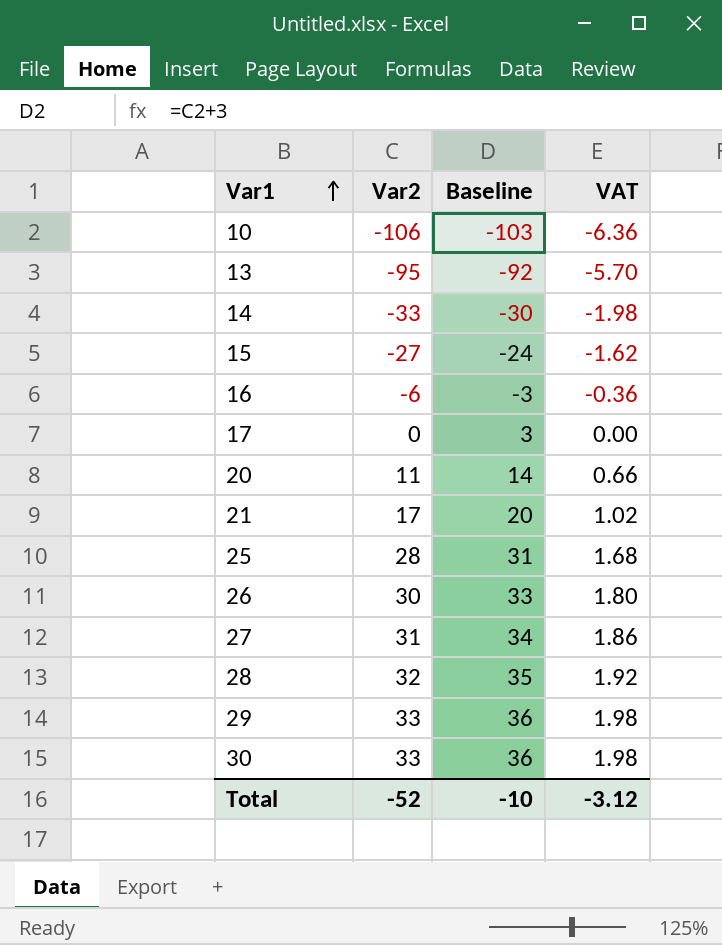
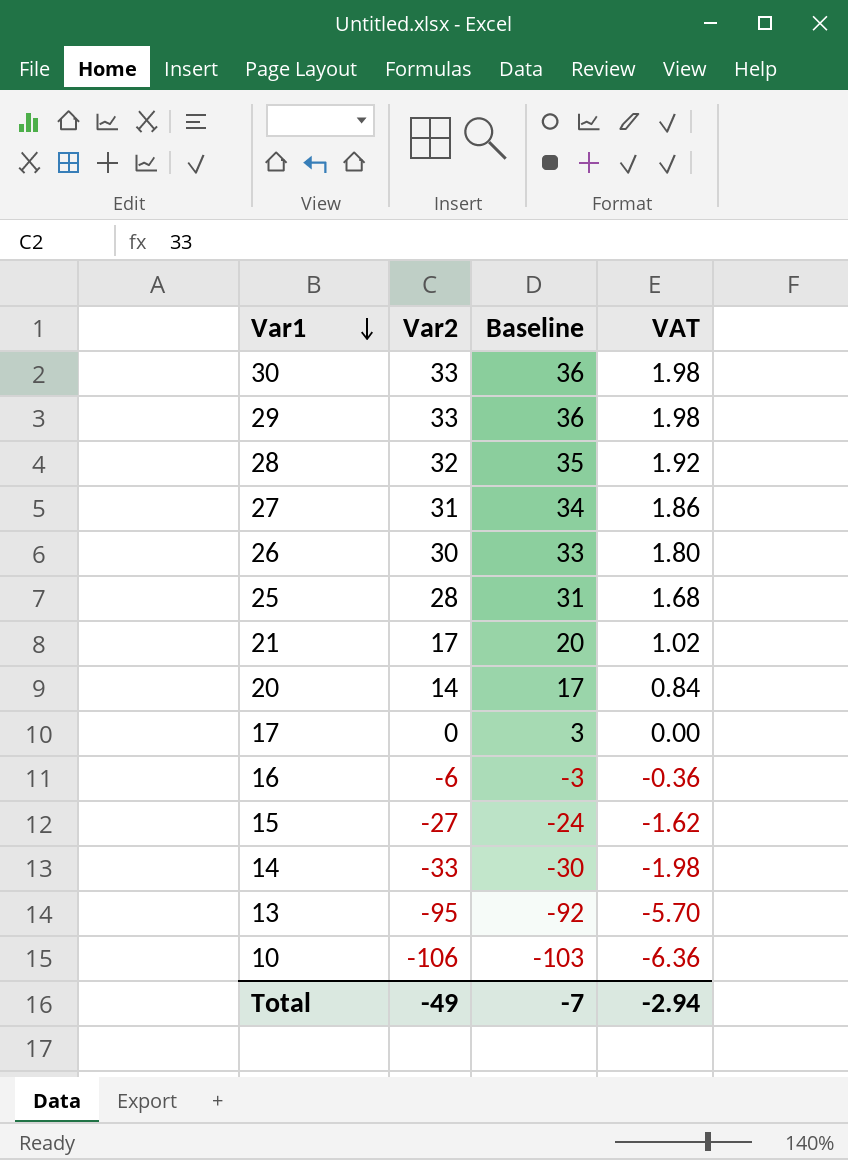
row order: Var1 ascending -> Var1 descending
20 | Var2: 11 -> 14
20 | Baseline: 14 -> 17
20 | VAT: 0.66 -> 0.84
Total | Var2: -52 -> -49
Total | Baseline: -10 -> -7
Total | VAT: -3.12 -> -2.94

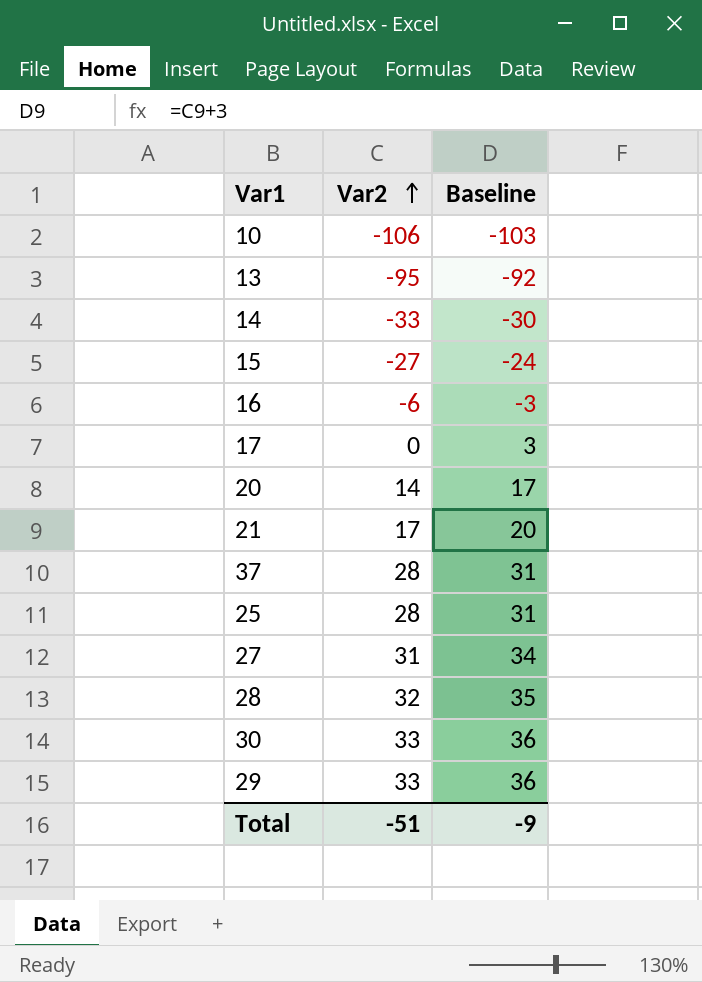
row order: Var1 descending -> Var2 ascending
column VAT | formula: [Var2] * 0.06 -> none
row 26: 30 | 33 | 1.80 -> none
row 37: none -> 28 | 31
Total | Var2: -49 -> -51
Total | Baseline: -7 -> -9

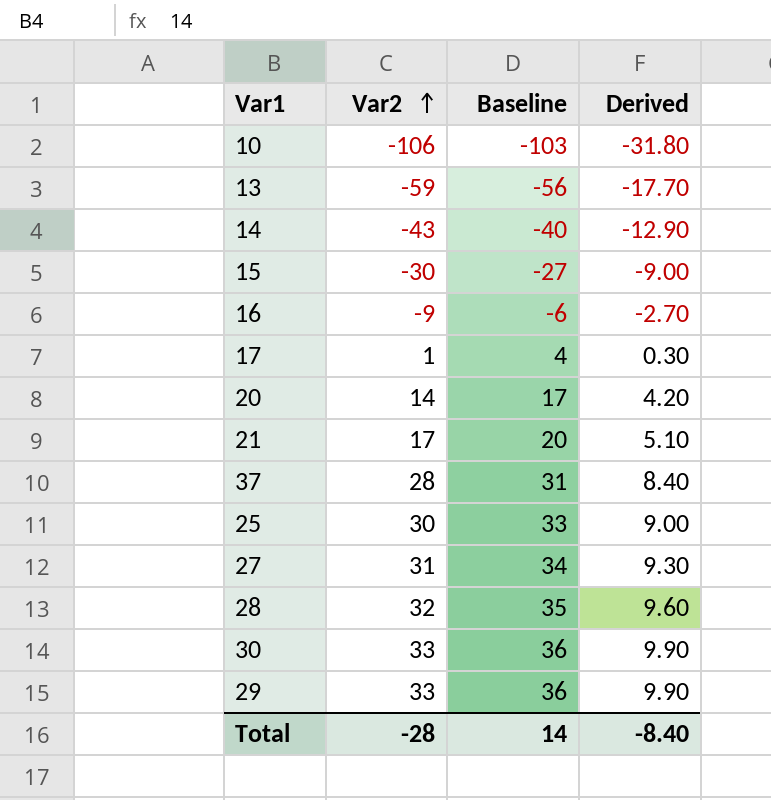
column Derived | formula: none -> [Var2] * 0.3
13 | Var2: -95 -> -59
13 | Baseline: -92 -> -56
14 | Var2: -33 -> -43
14 | Baseline: -30 -> -40
15 | Var2: -27 -> -30
15 | Baseline: -24 -> -27
16 | Var2: -6 -> -9
16 | Baseline: -3 -> -6
17 | Var2: 0 -> 1
17 | Baseline: 3 -> 4
25 | Var2: 28 -> 30
25 | Baseline: 31 -> 33
Total | Var2: -51 -> -28
Total | Baseline: -9 -> 14

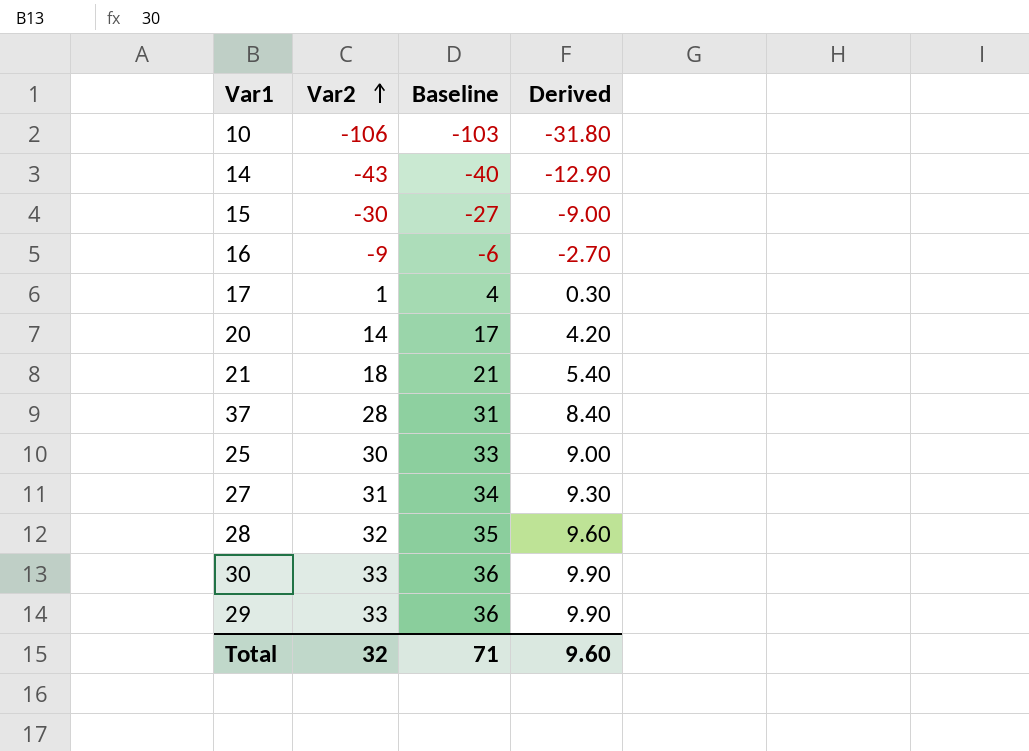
row 13: -59 | -56 | -17.70 -> none
21 | Var2: 17 -> 18
21 | Baseline: 20 -> 21
21 | Derived: 5.10 -> 5.40
Total | Var2: -28 -> 32
Total | Baseline: 14 -> 71
Total | Derived: -8.40 -> 9.60

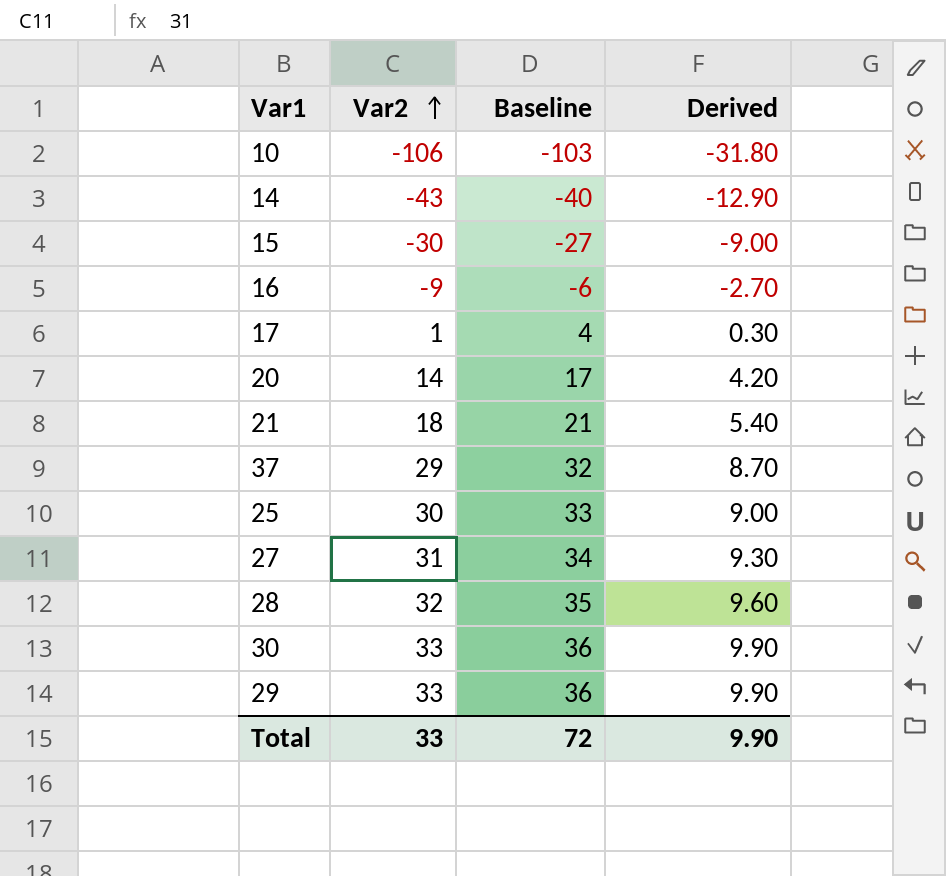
37 | Var2: 28 -> 29
37 | Baseline: 31 -> 32
37 | Derived: 8.40 -> 8.70
Total | Var2: 32 -> 33
Total | Baseline: 71 -> 72
Total | Derived: 9.60 -> 9.90

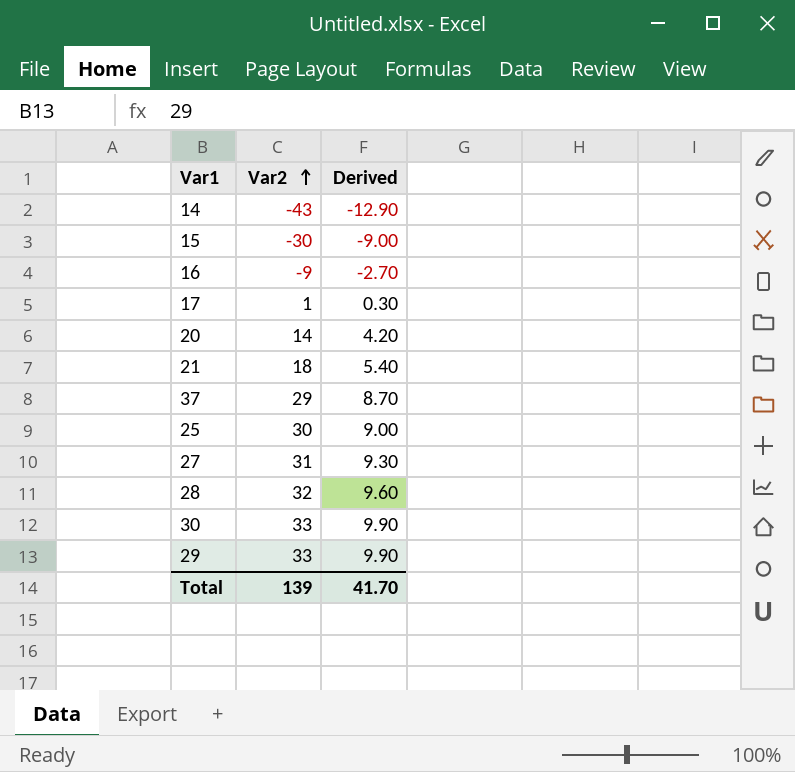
column Baseline | formula: [Var2] + 3 -> none
row 10: -106 | -103 | -31.80 -> none
Total | Var2: 33 -> 139
Total | Derived: 9.90 -> 41.70

